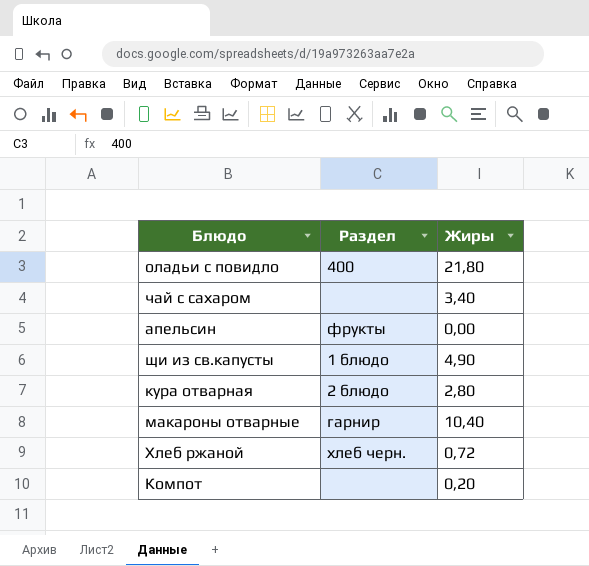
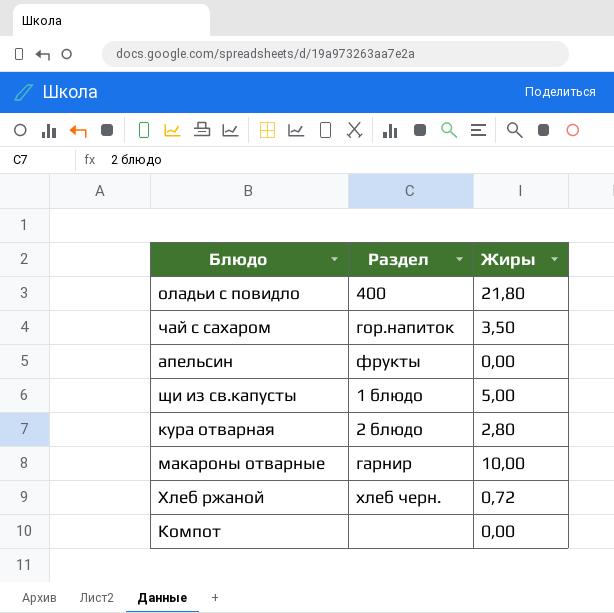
чай с сахаром | Раздел: none -> гор.напиток
чай с сахаром | Жиры: 3,40 -> 3,50
щи из св.капусты | Жиры: 4,90 -> 5,00
макароны отварные | Жиры: 10,40 -> 10,00
Компот | Жиры: 0,20 -> 0,00

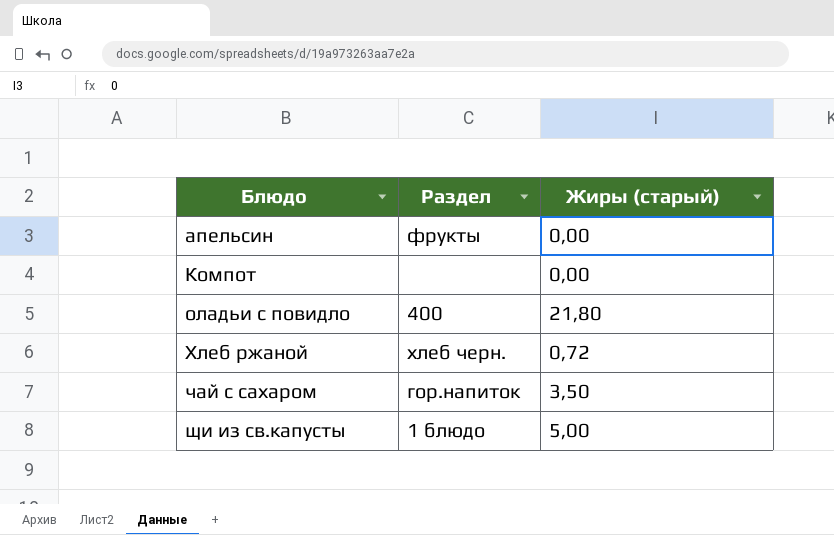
row order: none -> Блюдо ascending
column name: Жиры -> Жиры (старый)
row кура отварная: 2 блюдо | 2,80 -> none
row макароны отварные: гарнир | 10,00 -> none

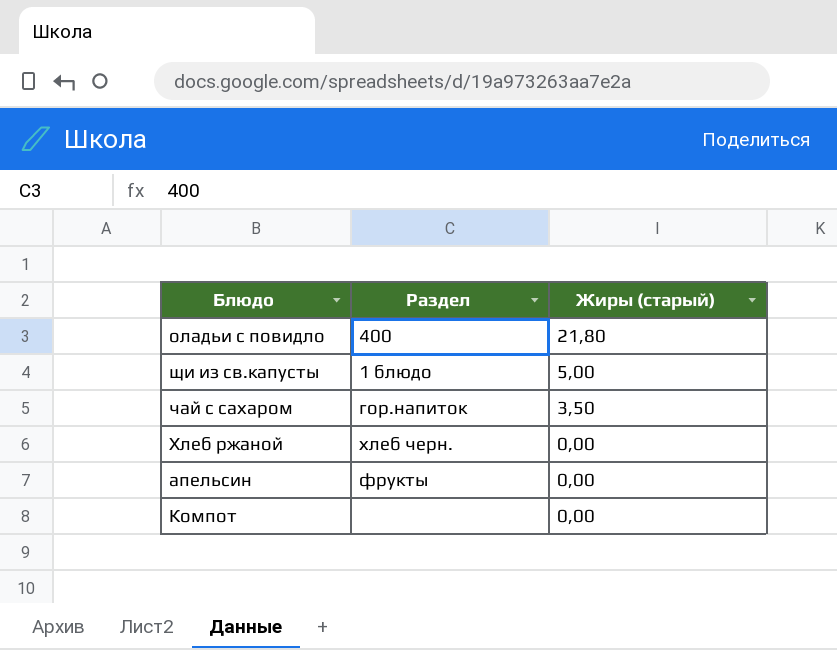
row order: Блюдо ascending -> Жиры (старый) descending
Хлеб ржаной | Жиры (старый): 0,72 -> 0,00

